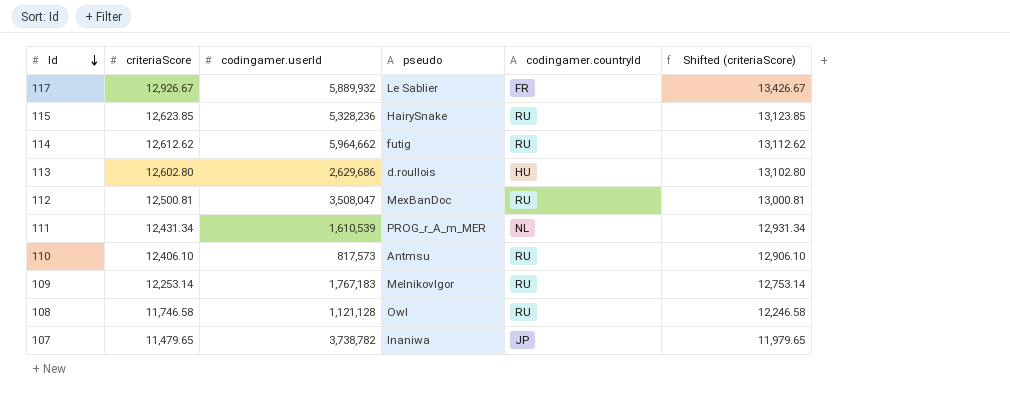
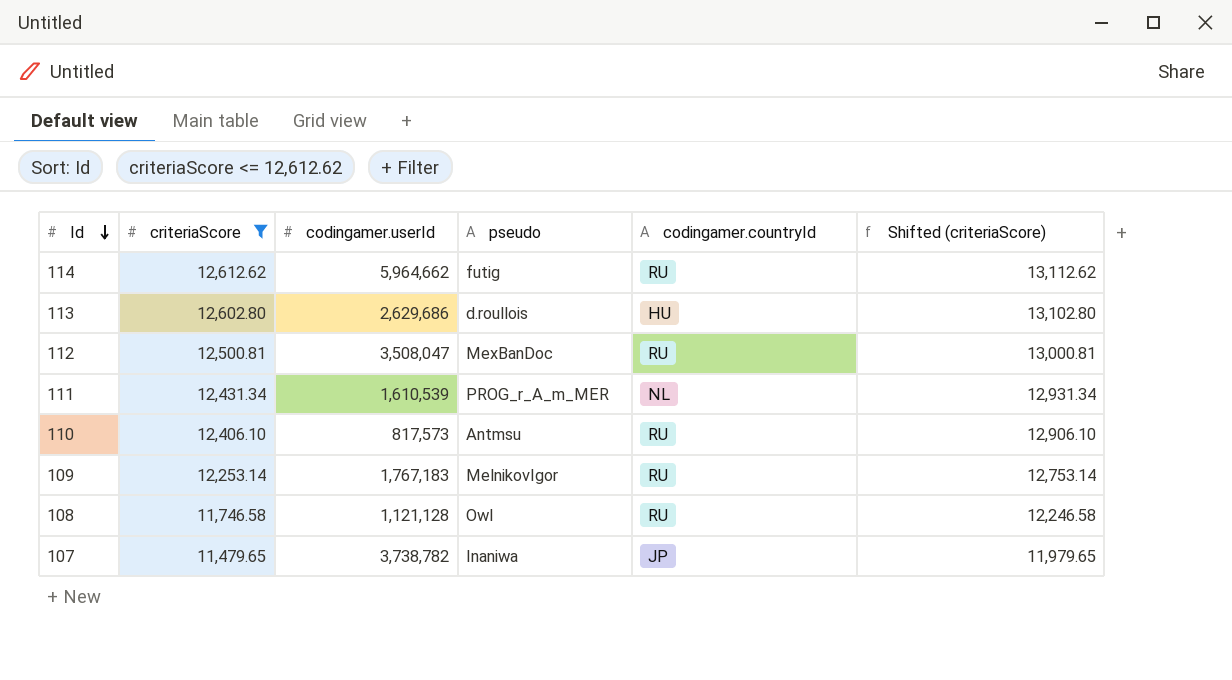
filter: none -> criteriaScore <= 12,612.62

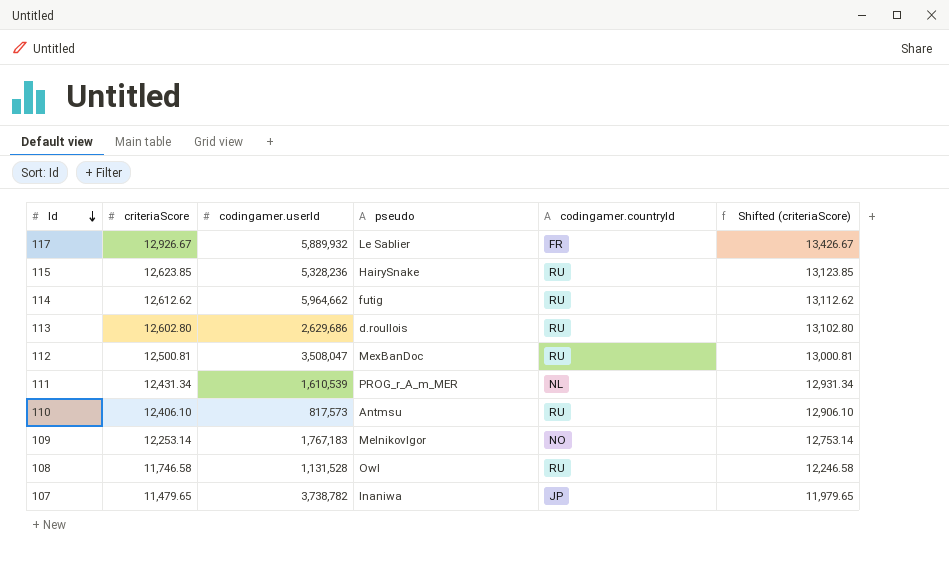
filter: criteriaScore <= 12,612.62 -> none
113 | codingamer.countryId: HU -> RU
109 | codingamer.countryId: RU -> NO
108 | codingamer.userId: 1,121,128 -> 1,131,528

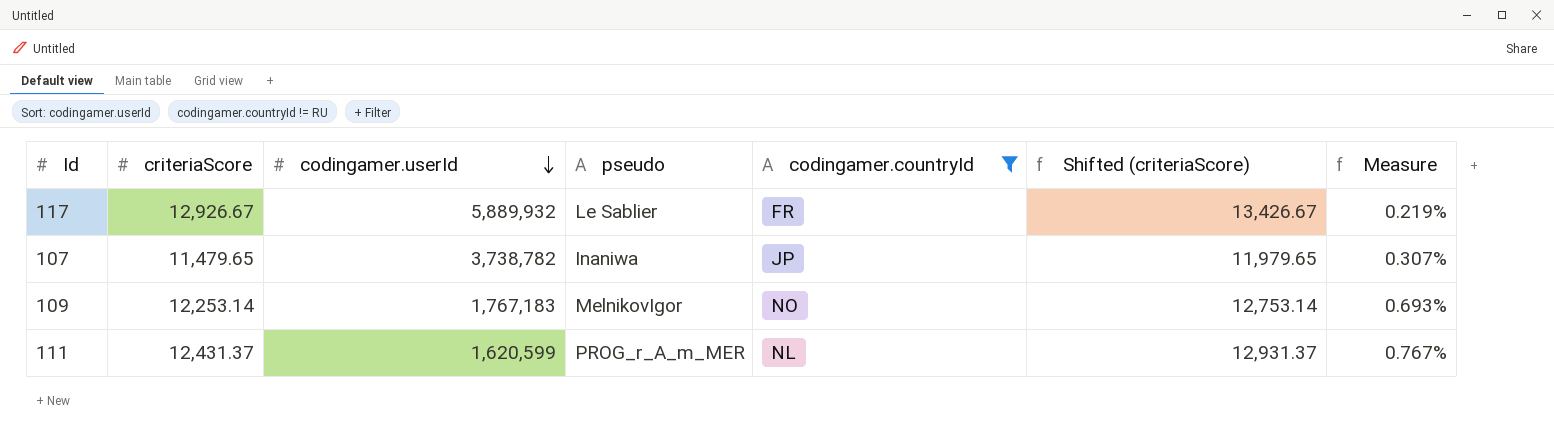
filter: none -> codingamer.countryId != RU
row order: Id descending -> codingamer.userId descending
column Measure | formula: none -> [criteriaScore] / [codingamer.userId]
111 | criteriaScore: 12,431.34 -> 12,431.37
111 | codingamer.userId: 1,610,539 -> 1,620,599
111 | Shifted (criteriaScore): 12,931.34 -> 12,931.37

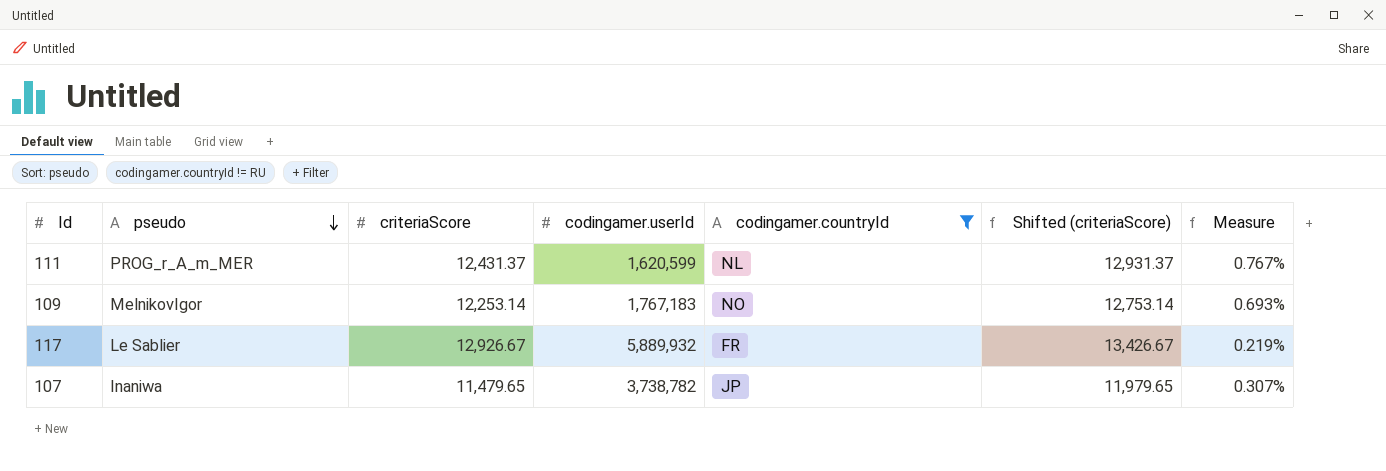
row order: codingamer.userId descending -> pseudo descending
column pseudo | position: 4 -> 2

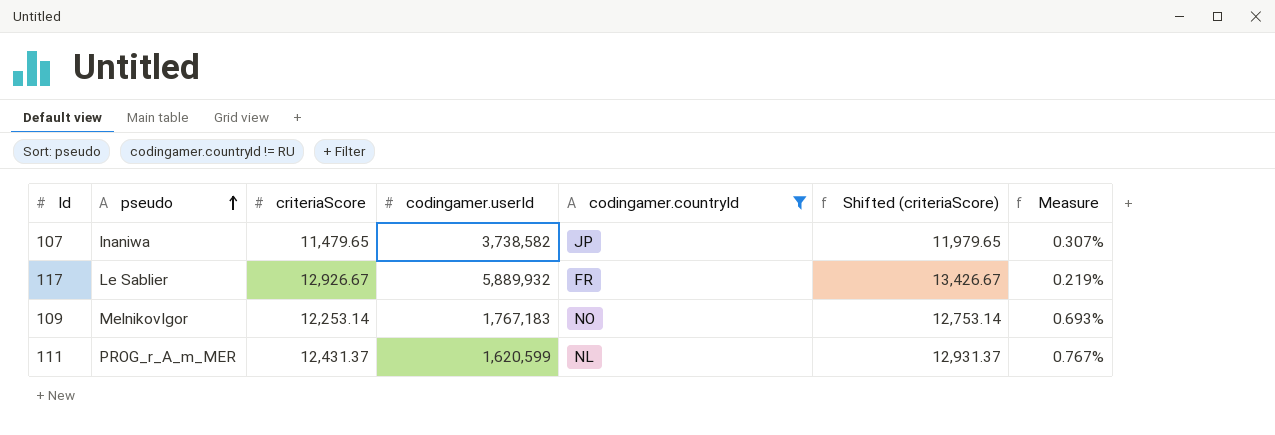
row order: pseudo descending -> pseudo ascending
107 | codingamer.userId: 3,738,782 -> 3,738,582

